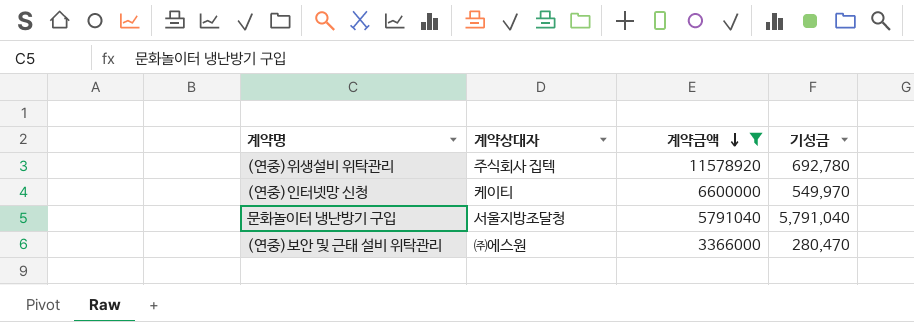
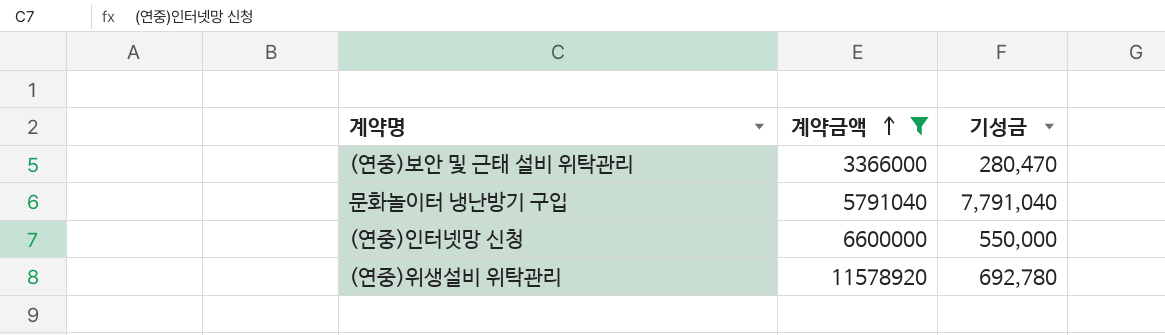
row order: 계약금액 descending -> 계약금액 ascending
column 계약상대자 | position: 2 -> none
문화놀이터 냉난방기 구입 | 기성금: 5,791,040 -> 7,791,040
(연중)인터넷망 신청 | 기성금: 549,970 -> 550,000

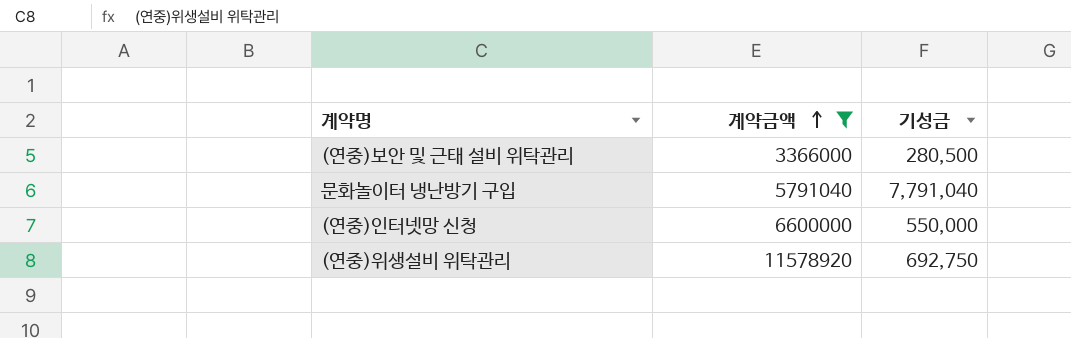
(연중)보안 및 근태 설비 위탁관리 | 기성금: 280,470 -> 280,500
(연중)위생설비 위탁관리 | 기성금: 692,780 -> 692,750

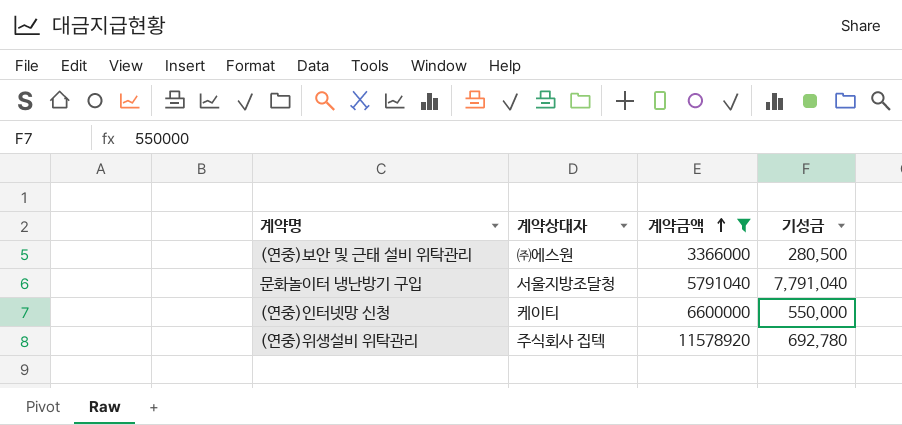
column 계약상대자 | position: none -> 2
(연중)위생설비 위탁관리 | 기성금: 692,750 -> 692,780

